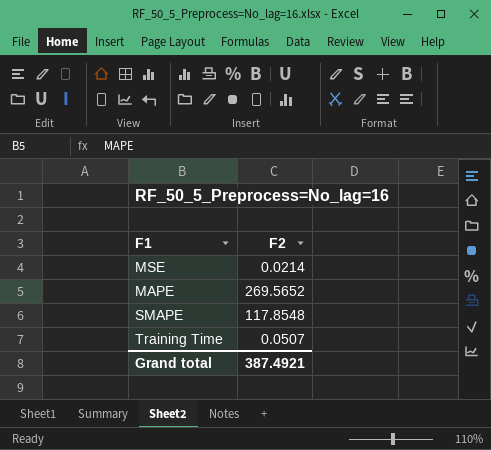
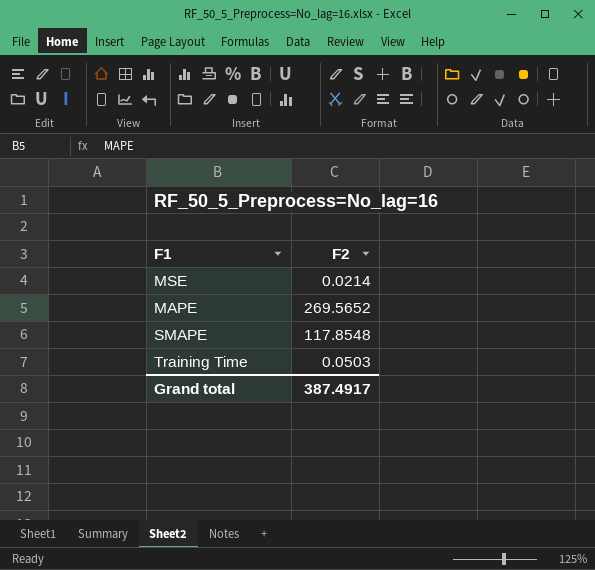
Training Time | F2: 0.0507 -> 0.0503
Grand total | F2: 387.4921 -> 387.4917

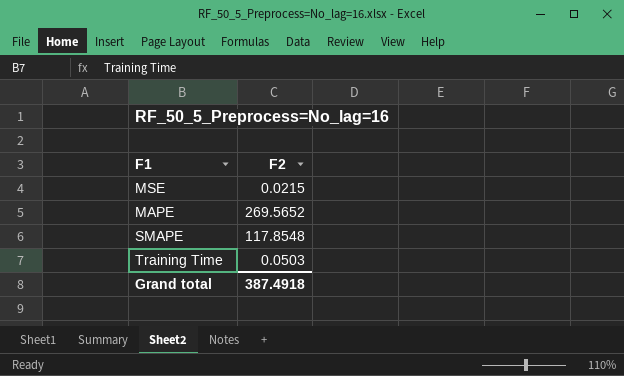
MSE | F2: 0.0214 -> 0.0215
Grand total | F2: 387.4917 -> 387.4918

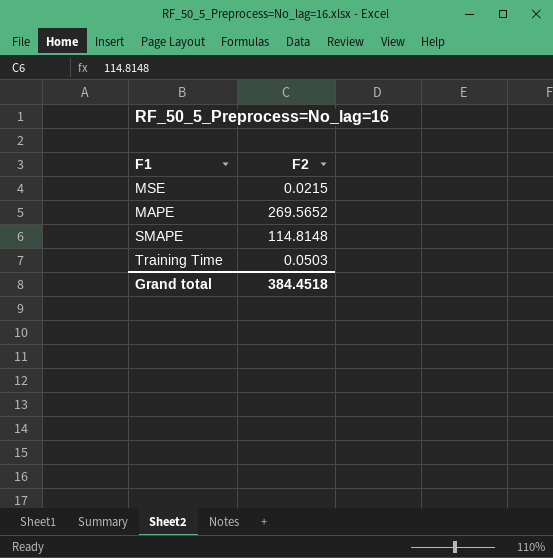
SMAPE | F2: 117.8548 -> 114.8148
Grand total | F2: 387.4918 -> 384.4518

